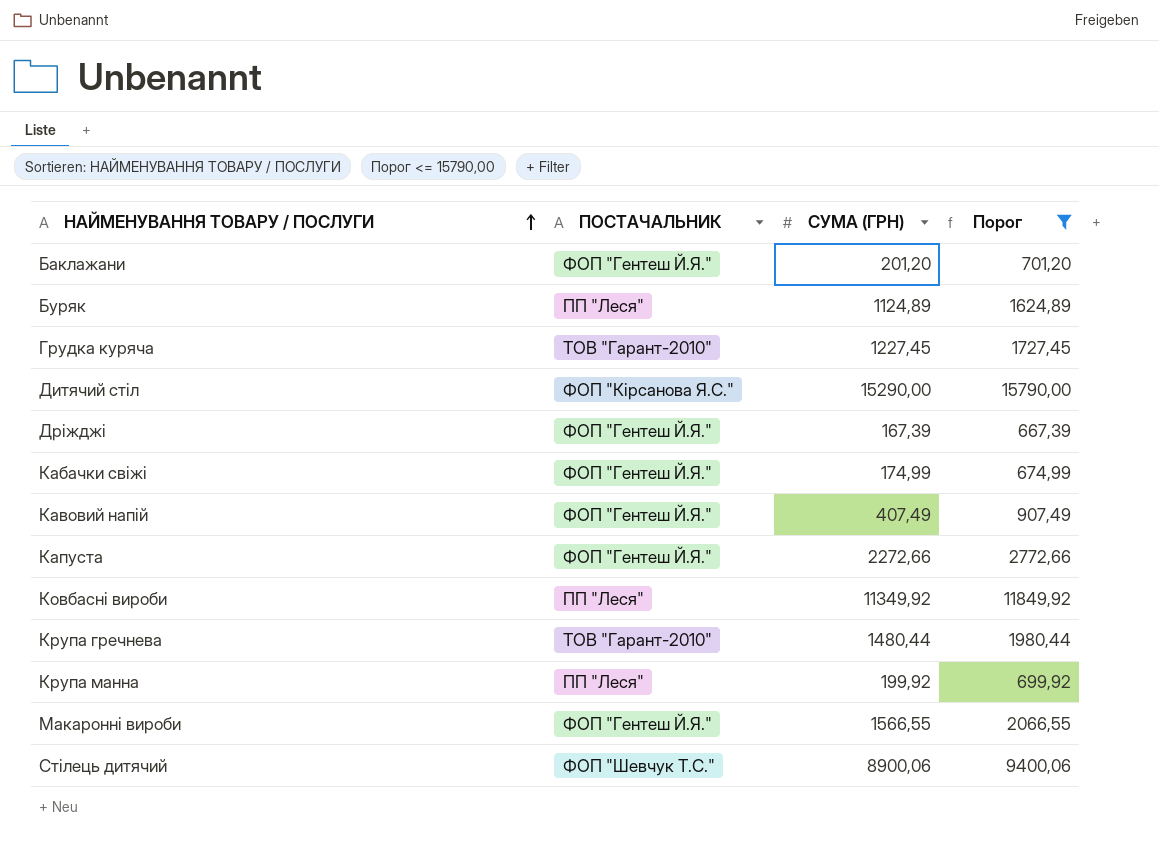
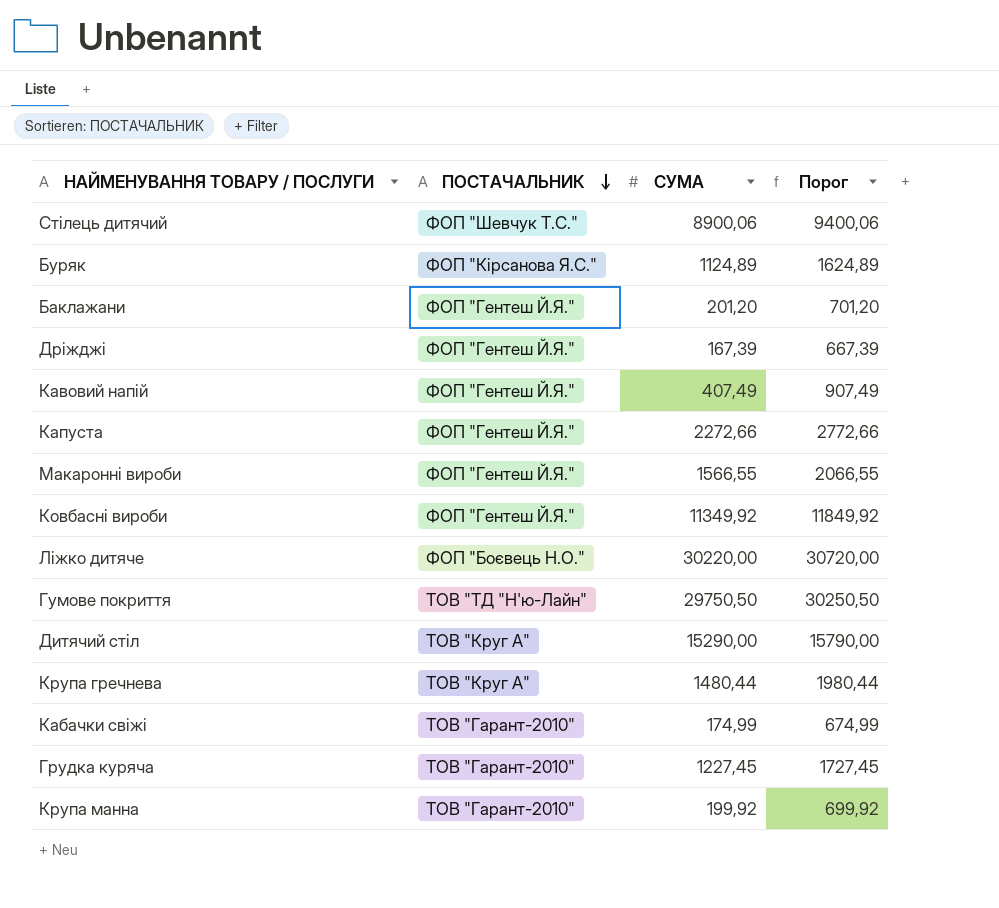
filter: Порог <= 15790,00 -> none
row order: НАЙМЕНУВАННЯ ТОВАРУ / ПОСЛУГИ ascending -> ПОСТАЧАЛЬНИК descending
column name: СУМА (ГРН) -> СУМА
Буряк | ПОСТАЧАЛЬНИК: ПП "Леся" -> ФОП "Кірсанова Я.С."
Ковбасні вироби | ПОСТАЧАЛЬНИК: ПП "Леся" -> ФОП "Гентеш Й.Я."
Дитячий стiл | ПОСТАЧАЛЬНИК: ФОП "Кірсанова Я.С." -> ТОВ "Круг А"
Крупа гречнева | ПОСТАЧАЛЬНИК: ТОВ "Гарант-2010" -> ТОВ "Круг А"
Кабачки свіжі | ПОСТАЧАЛЬНИК: ФОП "Гентеш Й.Я." -> ТОВ "Гарант-2010"
Крупа манна | ПОСТАЧАЛЬНИК: ПП "Леся" -> ТОВ "Гарант-2010"

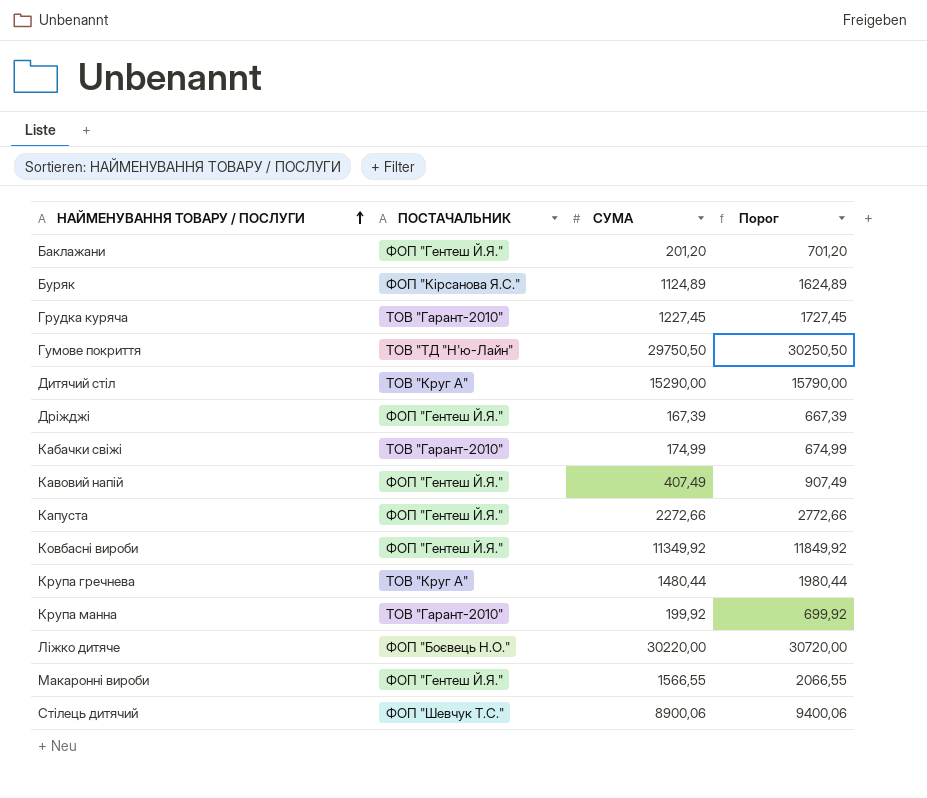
row order: ПОСТАЧАЛЬНИК descending -> НАЙМЕНУВАННЯ ТОВАРУ / ПОСЛУГИ ascending

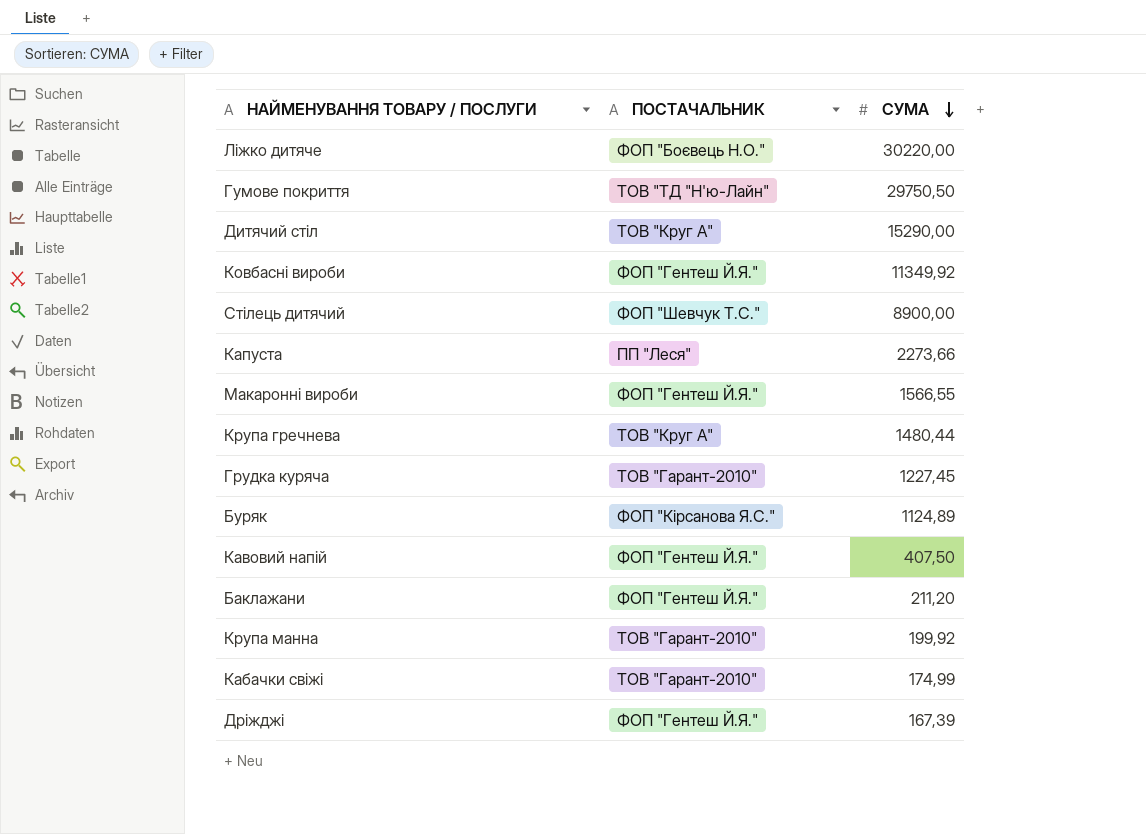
row order: НАЙМЕНУВАННЯ ТОВАРУ / ПОСЛУГИ ascending -> СУМА descending
column Порог | formula: [СУМА] + 500 -> none
Стiлець дитячий | СУМА: 8900,06 -> 8900,00
Капуста | ПОСТАЧАЛЬНИК: ФОП "Гентеш Й.Я." -> ПП "Леся"
Капуста | СУМА: 2272,66 -> 2273,66
Кавовий напій | СУМА: 407,49 -> 407,50
Баклажани | СУМА: 201,20 -> 211,20

